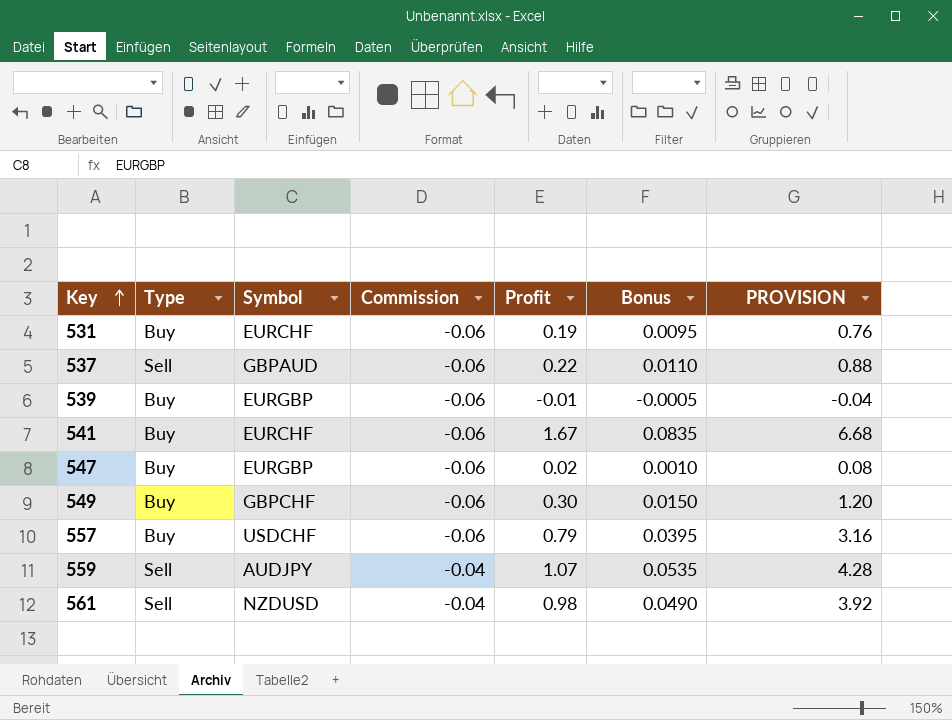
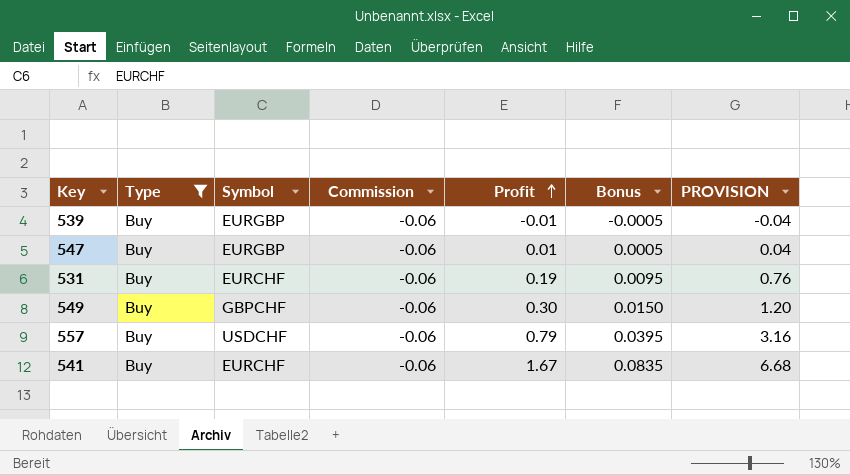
filter: none -> Type = Buy
row order: Key ascending -> Profit ascending
547 | Profit: 0.02 -> 0.01
547 | Bonus: 0.0010 -> 0.0005
547 | PROVISION: 0.08 -> 0.04

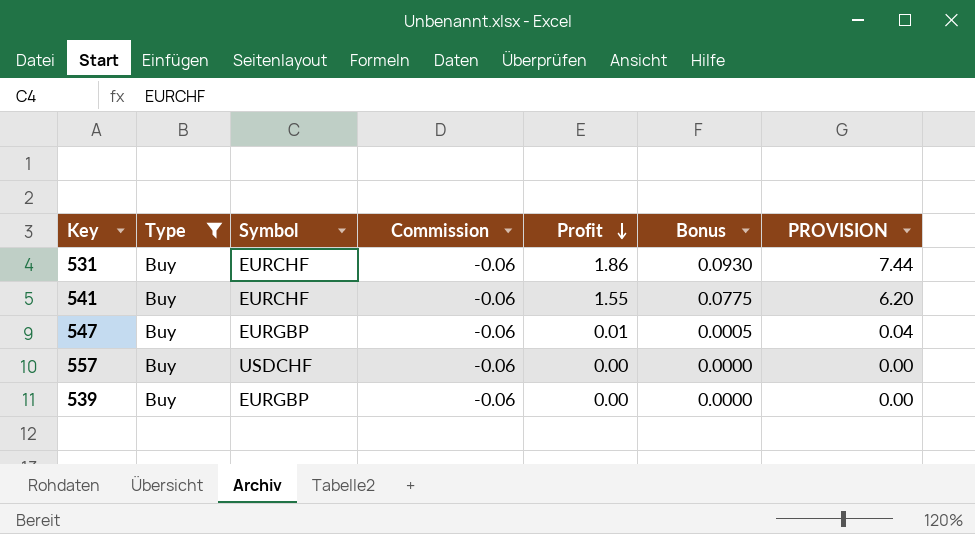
row order: Profit ascending -> Profit descending
row 549: Buy | GBPCHF | -0.06 | 0.30 | 0.0150 | 1.20 -> none
531 | Profit: 0.19 -> 1.86
531 | Bonus: 0.0095 -> 0.0930
531 | PROVISION: 0.76 -> 7.44
541 | Profit: 1.67 -> 1.55
541 | Bonus: 0.0835 -> 0.0775
541 | PROVISION: 6.68 -> 6.20
557 | Profit: 0.79 -> 0.00
557 | Bonus: 0.0395 -> 0.0000
557 | PROVISION: 3.16 -> 0.00
539 | Profit: -0.01 -> 0.00
539 | Bonus: -0.0005 -> 0.0000
539 | PROVISION: -0.04 -> 0.00

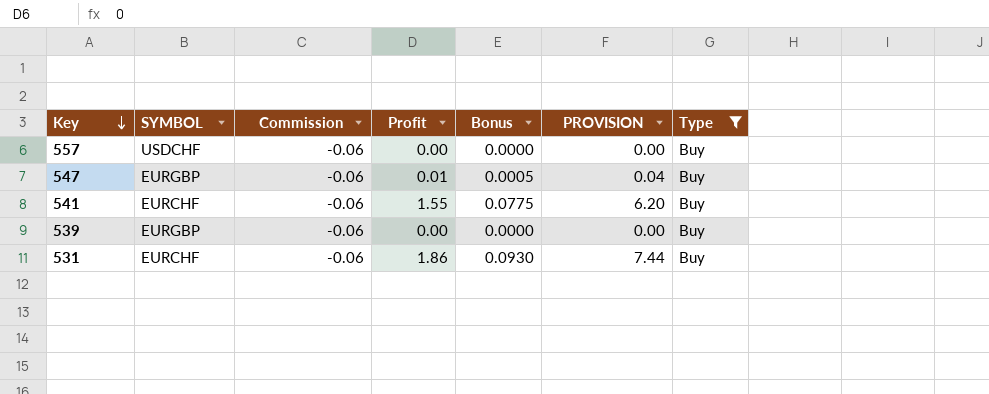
row order: Profit descending -> Key descending
column name: Symbol -> SYMBOL
column Type | position: 2 -> 7

